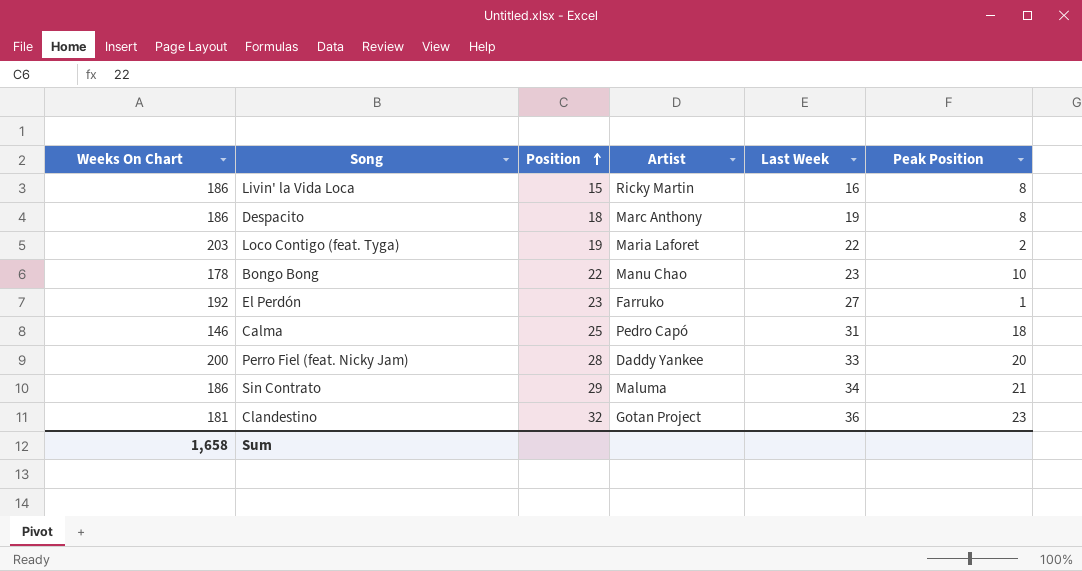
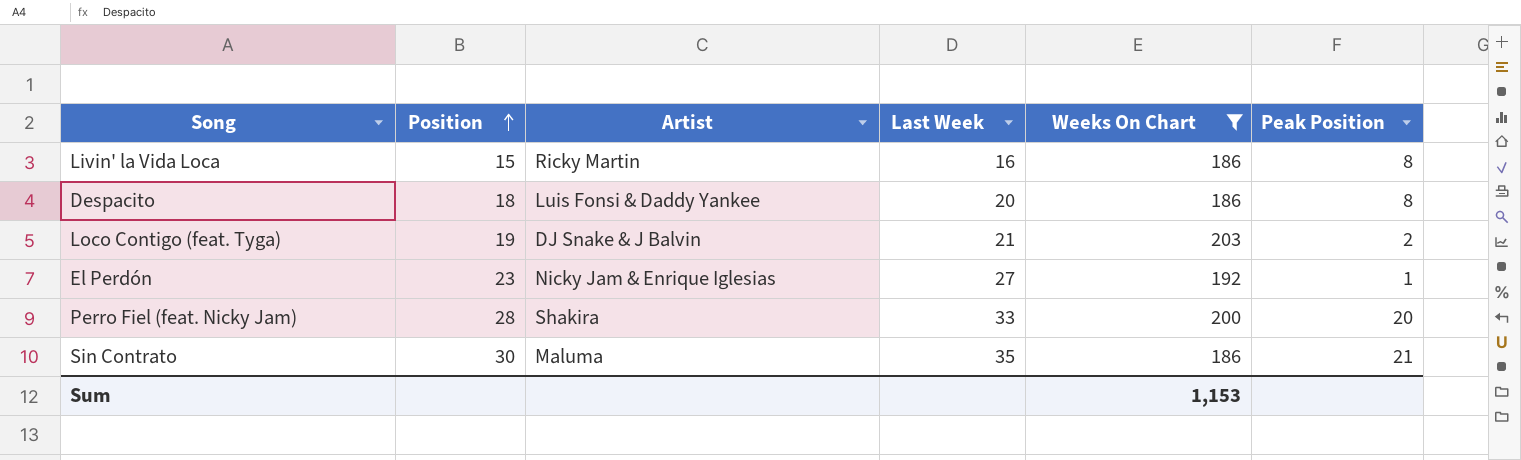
filter: none -> Weeks On Chart >= 186
column Weeks On Chart | position: 1 -> 5
Despacito | Artist: Marc Anthony -> Luis Fonsi & Daddy Yankee
Despacito | Last Week: 19 -> 20
Loco Contigo (feat. Tyga) | Artist: Maria Laforet -> DJ Snake & J Balvin
Loco Contigo (feat. Tyga) | Last Week: 22 -> 21
El Perdón | Artist: Farruko -> Nicky Jam & Enrique Iglesias
Perro Fiel (feat. Nicky Jam) | Artist: Daddy Yankee -> Shakira
Sin Contrato | Position: 29 -> 30
Sin Contrato | Last Week: 34 -> 35
Sum | Weeks On Chart: 1,658 -> 1,153

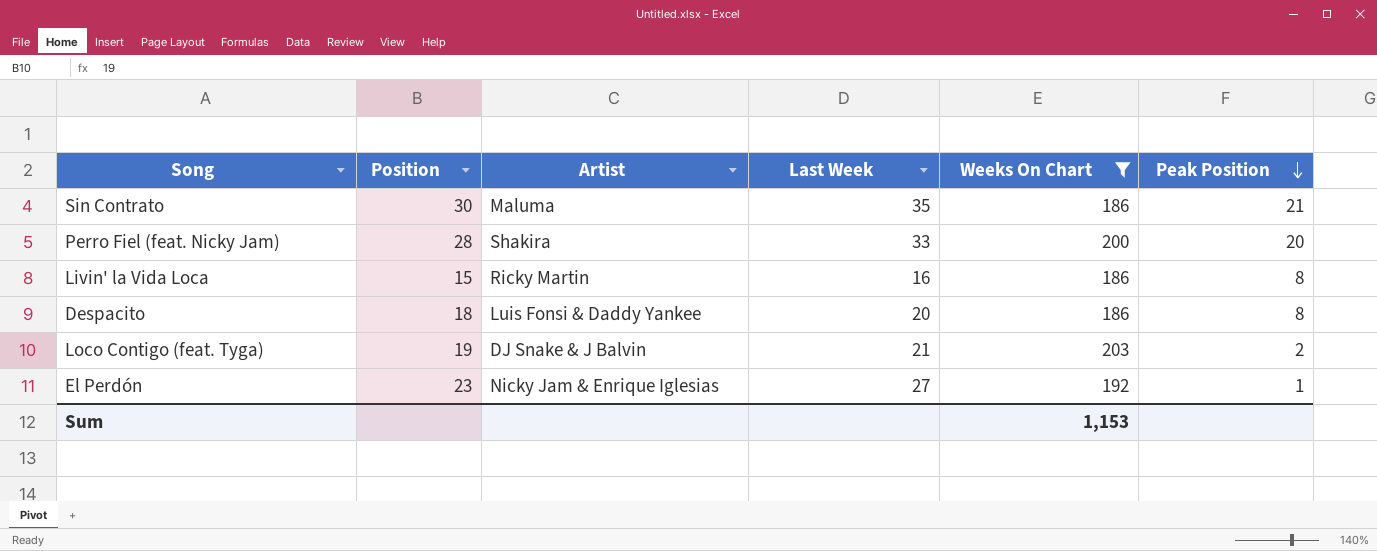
row order: Position ascending -> Peak Position descending

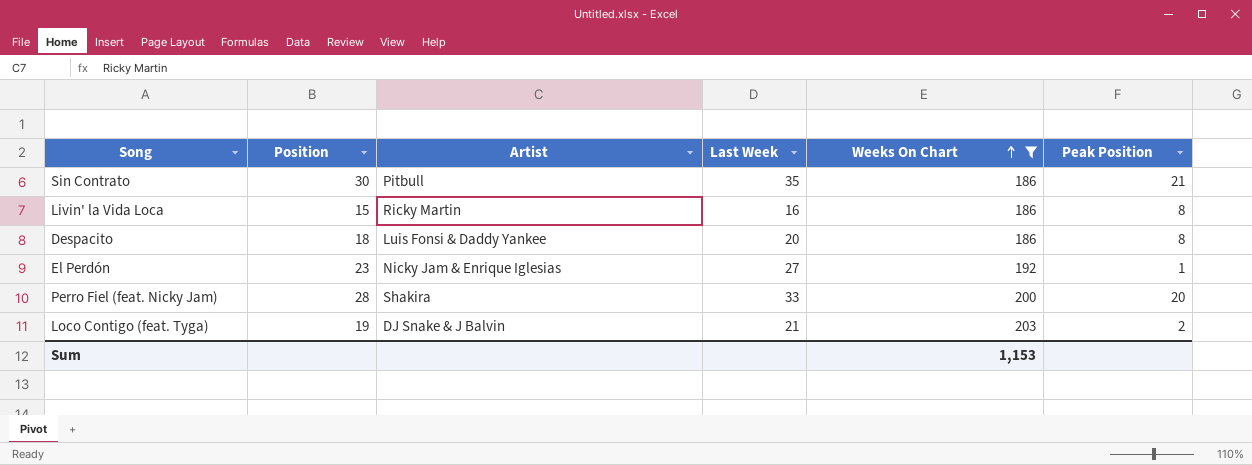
row order: Peak Position descending -> Weeks On Chart ascending
Sin Contrato | Artist: Maluma -> Pitbull

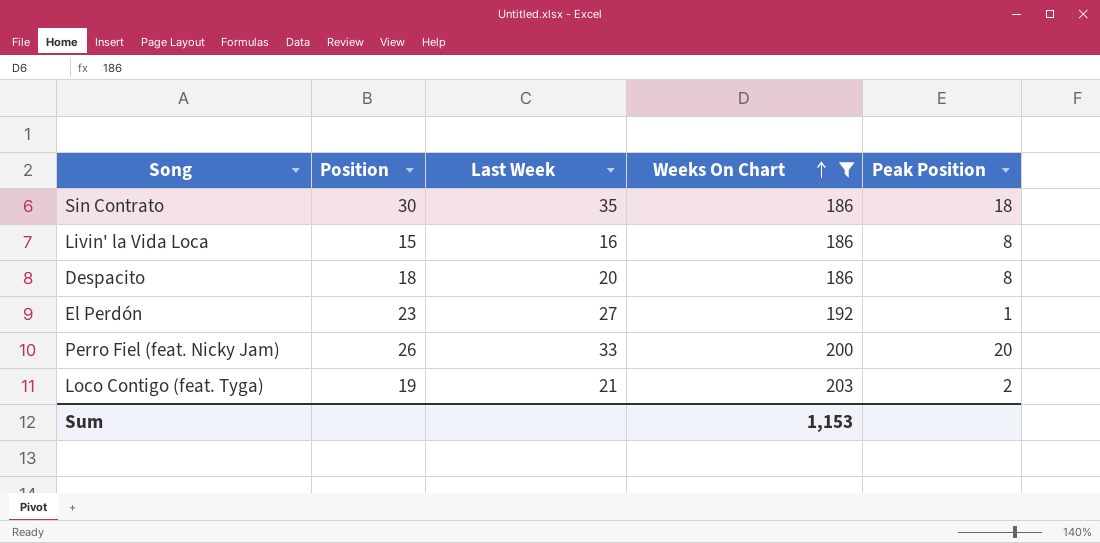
column Artist | position: 3 -> none
Sin Contrato | Peak Position: 21 -> 18
Perro Fiel (feat. Nicky Jam) | Position: 28 -> 26

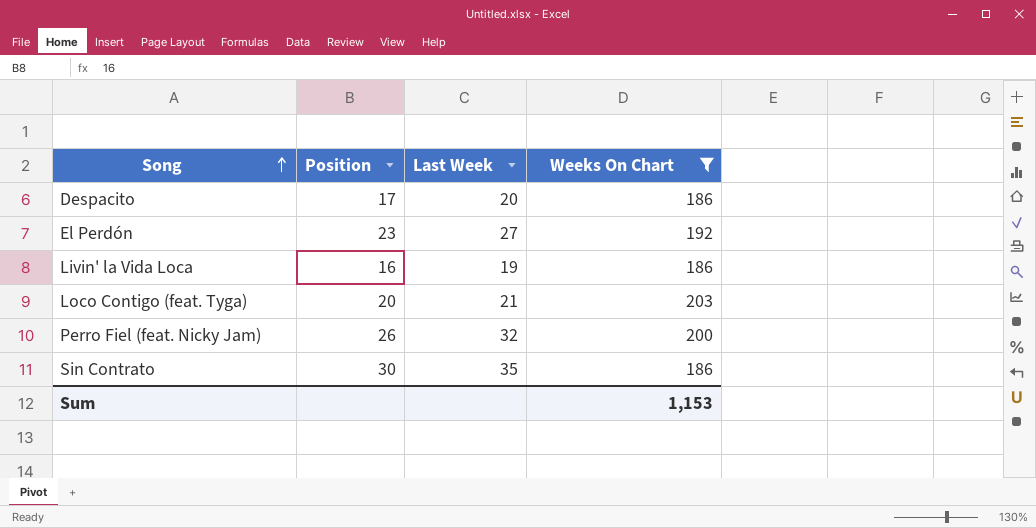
row order: Weeks On Chart ascending -> Song ascending
column Peak Position | position: 5 -> none
Despacito | Position: 18 -> 17
Livin' la Vida Loca | Position: 15 -> 16
Livin' la Vida Loca | Last Week: 16 -> 19
Loco Contigo (feat. Tyga) | Position: 19 -> 20
Perro Fiel (feat. Nicky Jam) | Last Week: 33 -> 32

